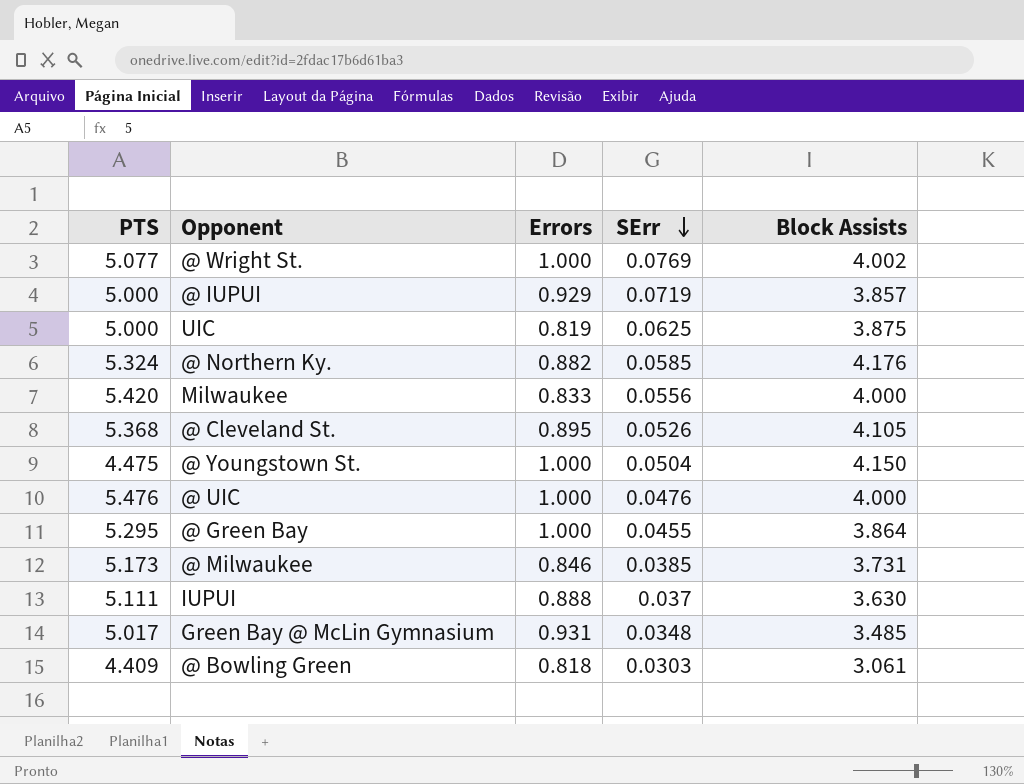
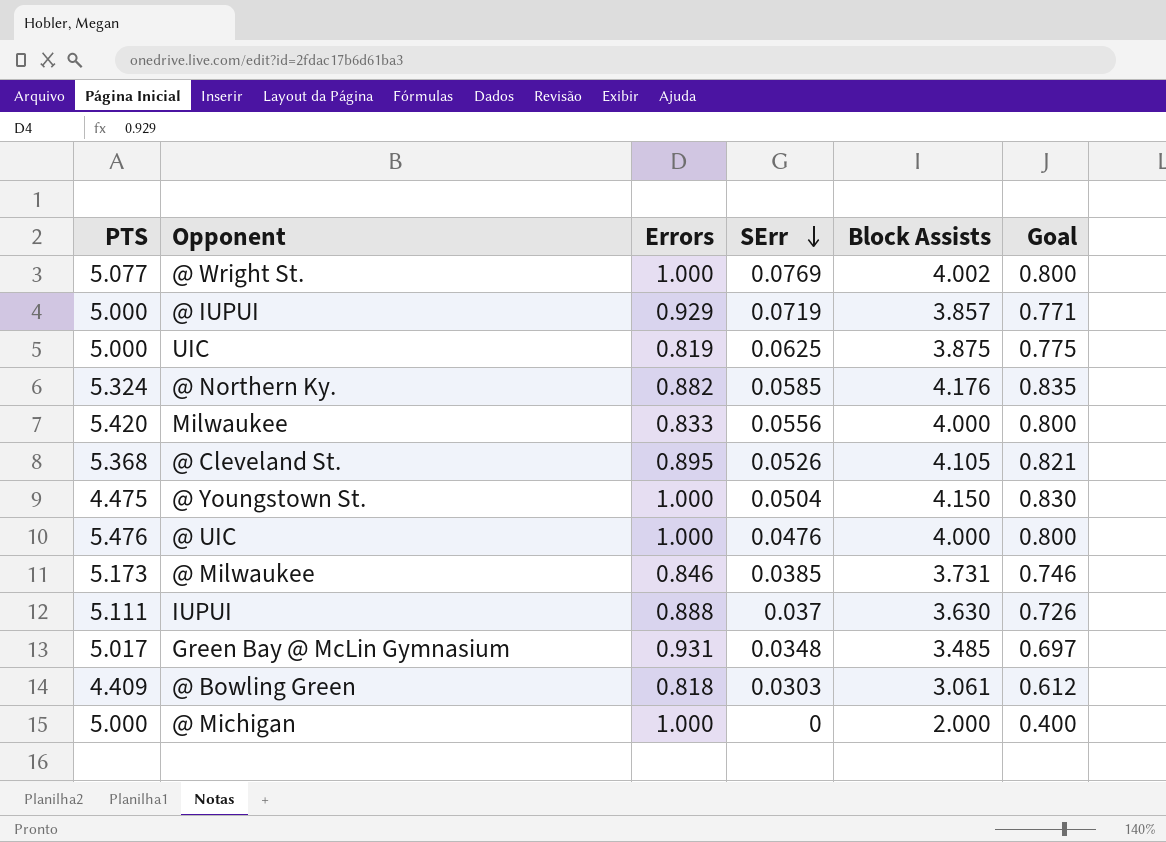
column Goal | formula: none -> [Block Assists] * 0.2
row @ Green Bay: 5.295 | 1.000 | 0.0455 | 3.864 -> none
row @ Michigan: none -> 5.000 | 1.000 | 0 | 2.000 | 0.400

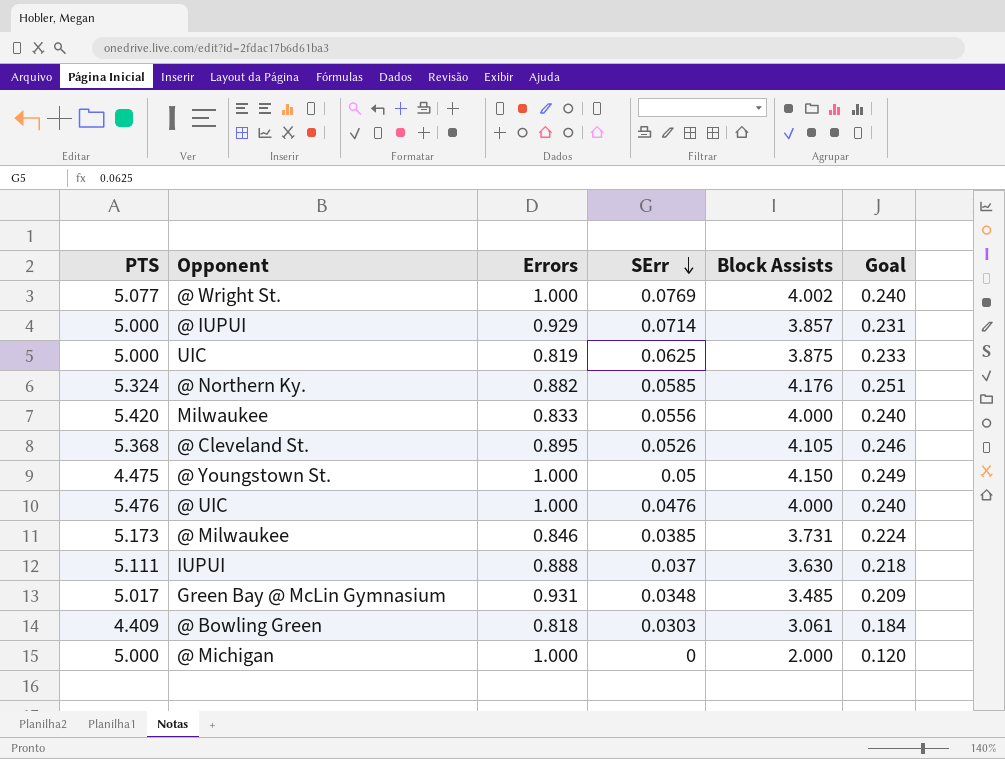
column Goal | formula: [Block Assists] * 0.2 -> [Block Assists] * 0.06
@ IUPUI | SErr: 0.0719 -> 0.0714
@ Youngstown St. | SErr: 0.0504 -> 0.05

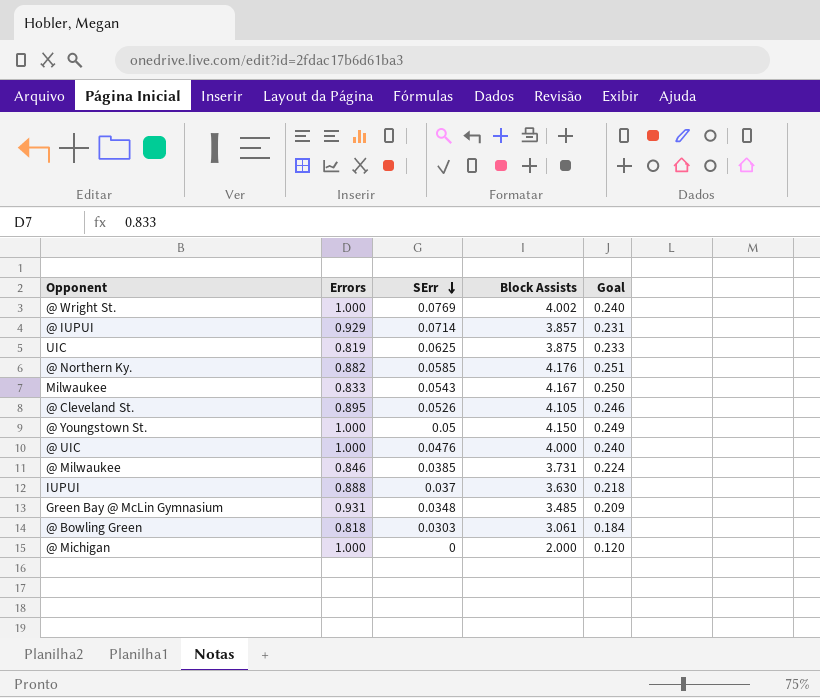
column PTS | position: 1 -> none
Milwaukee | SErr: 0.0556 -> 0.0543
Milwaukee | Block Assists: 4.000 -> 4.167
Milwaukee | Goal: 0.240 -> 0.250

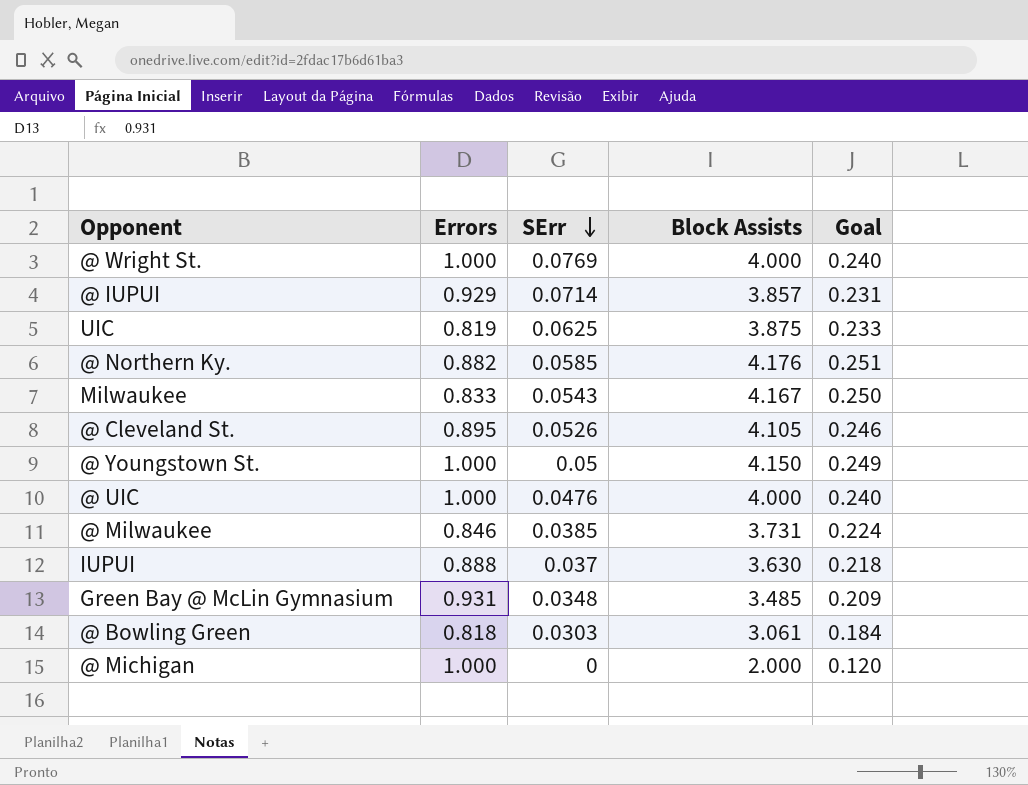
@ Wright St. | Block Assists: 4.002 -> 4.000

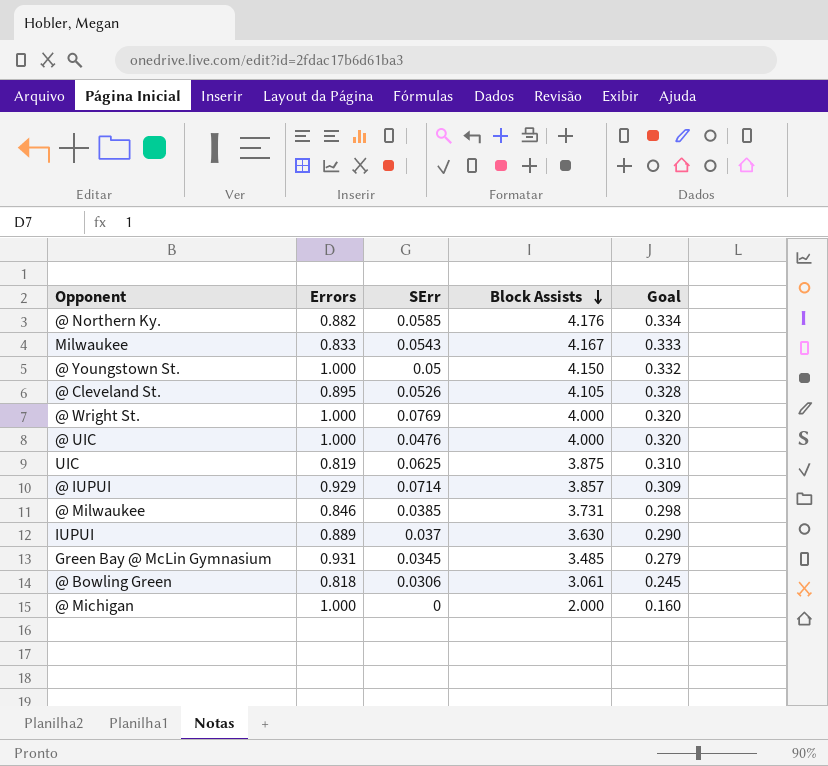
row order: SErr descending -> Block Assists descending
column Goal | formula: [Block Assists] * 0.06 -> [Block Assists] * 0.08
IUPUI | Errors: 0.888 -> 0.889
Green Bay @ McLin Gymnasium | SErr: 0.0348 -> 0.0345
@ Bowling Green | SErr: 0.0303 -> 0.0306

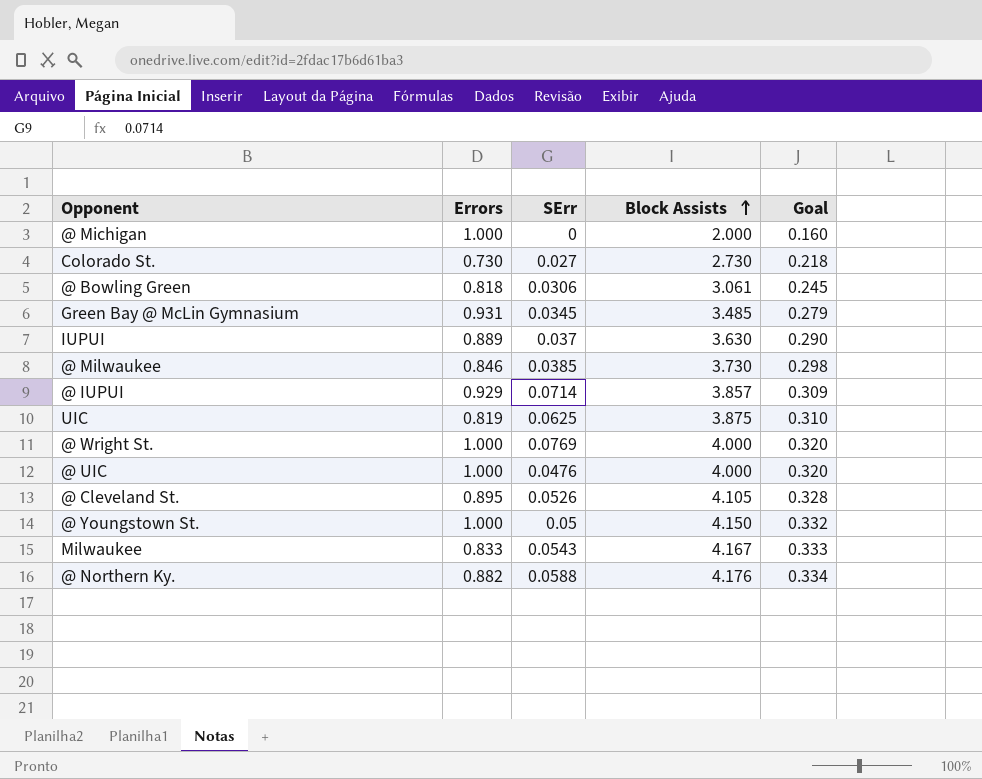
row order: Block Assists descending -> Block Assists ascending
row Colorado St.: none -> 0.730 | 0.027 | 2.730 | 0.218
@ Milwaukee | Block Assists: 3.731 -> 3.730
@ Northern Ky. | SErr: 0.0585 -> 0.0588

